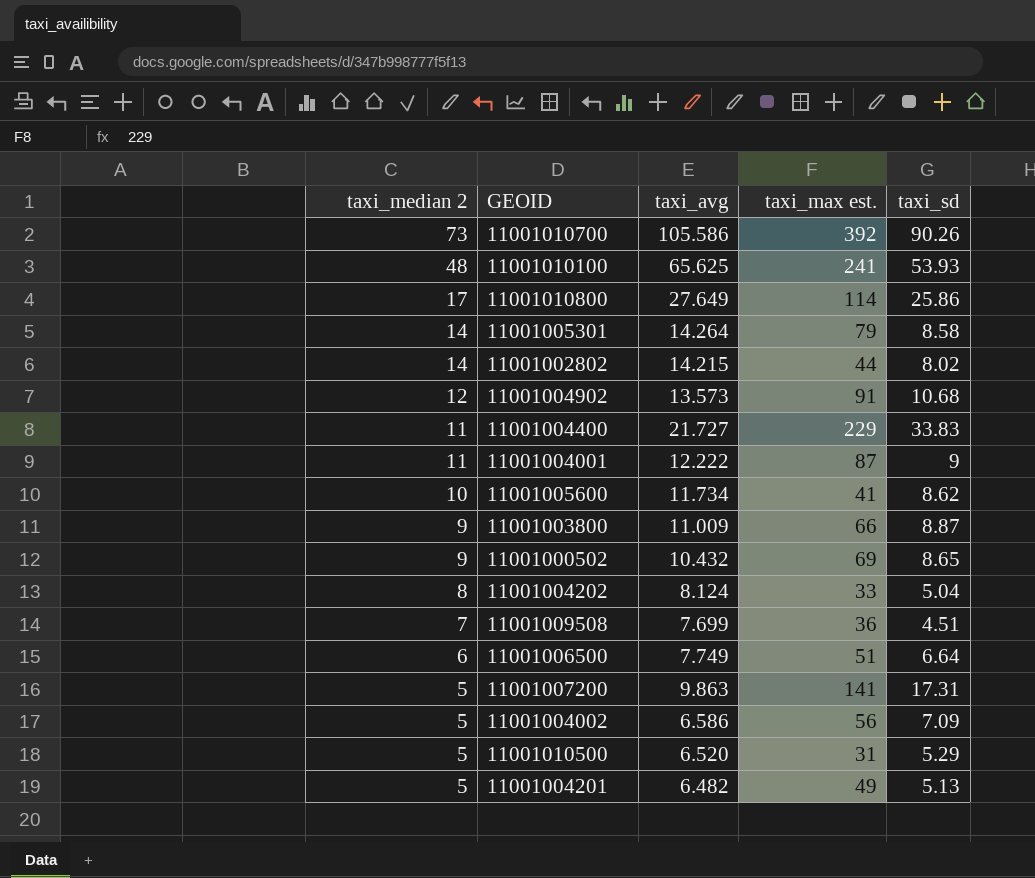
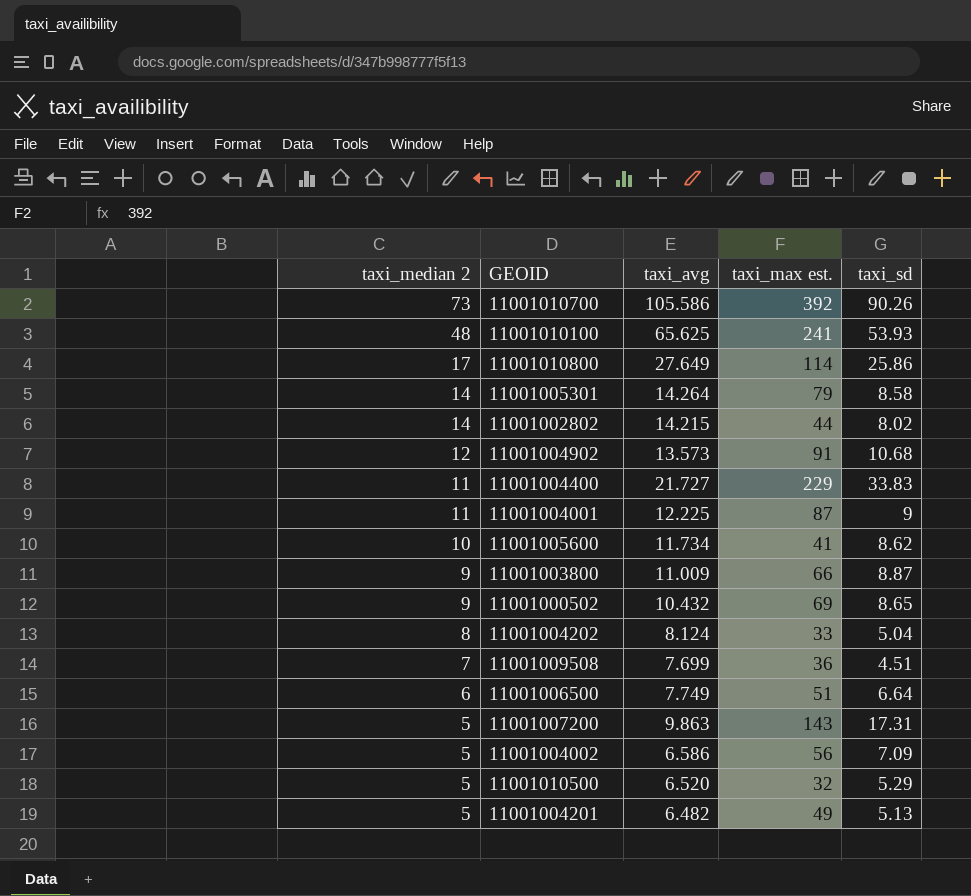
11001004001 | taxi_avg: 12.222 -> 12.225
11001007200 | taxi_max est.: 141 -> 143
11001010500 | taxi_max est.: 31 -> 32

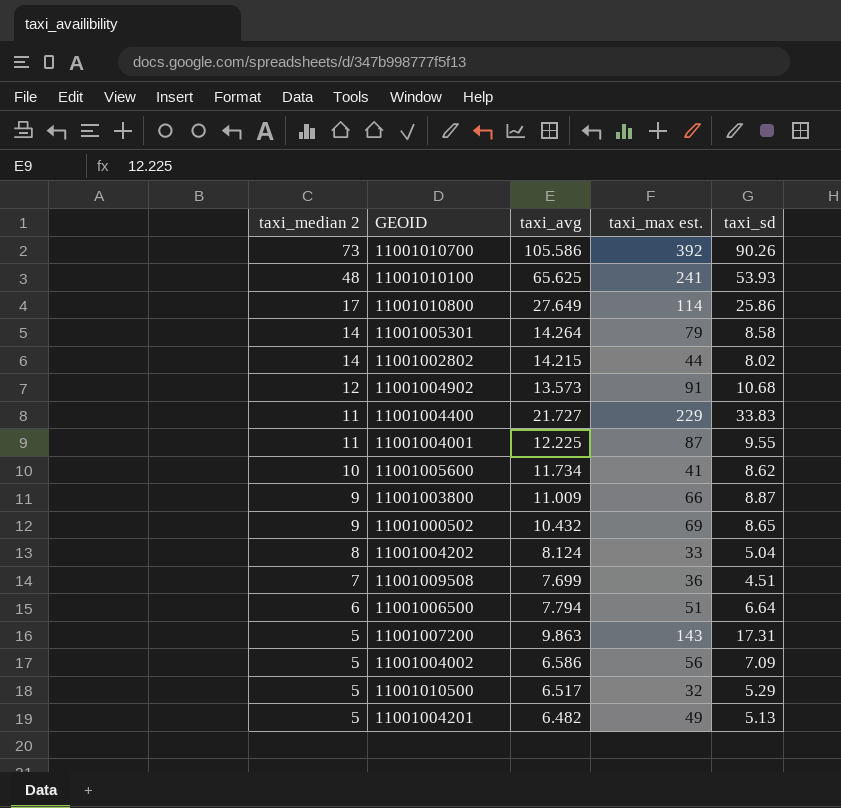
11001004001 | taxi_sd: 9 -> 9.55
11001006500 | taxi_avg: 7.749 -> 7.794
11001010500 | taxi_avg: 6.520 -> 6.517

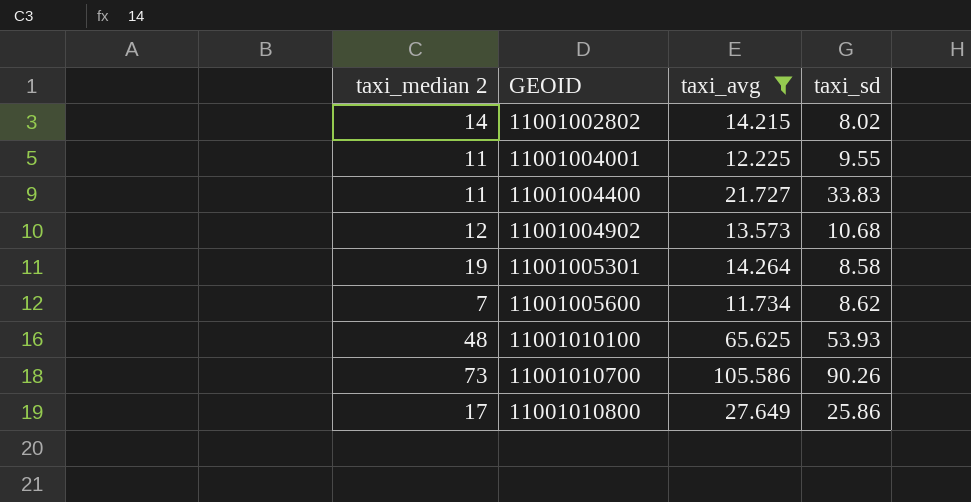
filter: none -> taxi_avg >= 11.734
row order: taxi_median 2 descending -> GEOID ascending
column taxi_max est. | position: 4 -> none
11001005301 | taxi_median 2: 14 -> 19
11001005600 | taxi_median 2: 10 -> 7

